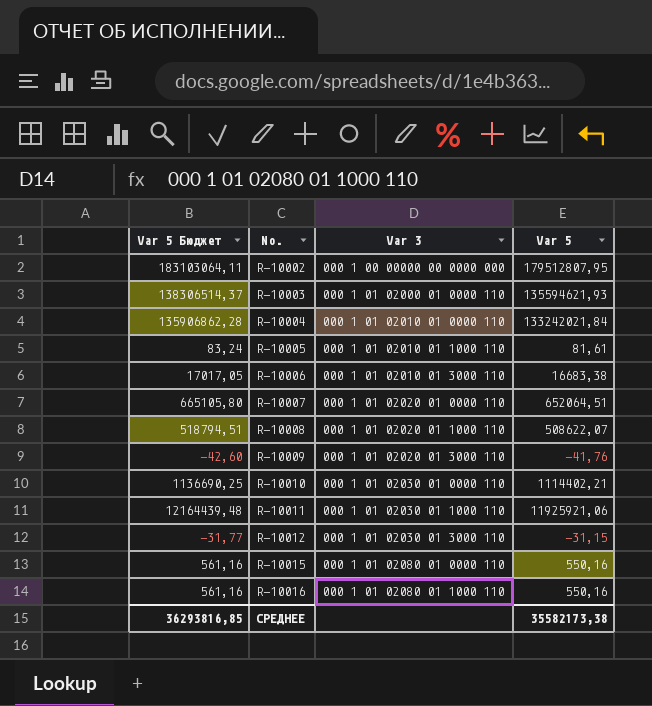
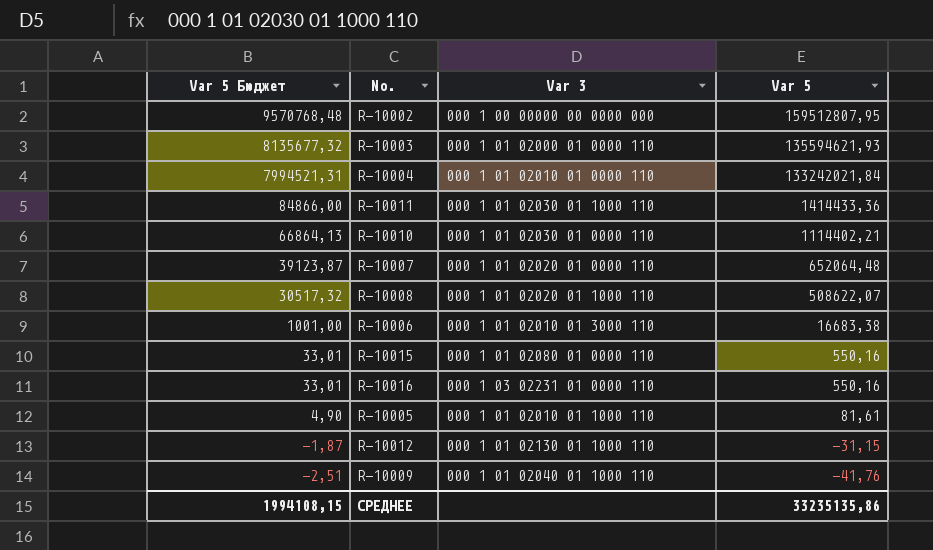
row order: No. ascending -> Var 5 Бюджет descending
column Var 5 Бюджет | formula: [Var 5] * 1,02 -> [Var 5] * 0,06
R-10002 | Var 5: 179512807,95 -> 159512807,95
R-10011 | Var 5: 11925921,06 -> 1414433,36
R-10007 | Var 5: 652064,51 -> 652064,48
R-10016 | Var 3: 000 1 01 02080 01 1000 110 -> 000 1 03 02231 01 0000 110
R-10012 | Var 3: 000 1 01 02030 01 3000 110 -> 000 1 01 02130 01 1000 110
R-10009 | Var 3: 000 1 01 02020 01 3000 110 -> 000 1 01 02040 01 1000 110
СРЕДНЕЕ | Var 5 Бюджет: 36293816,85 -> 1994108,15
СРЕДНЕЕ | Var 5: 35582173,38 -> 33235135,86

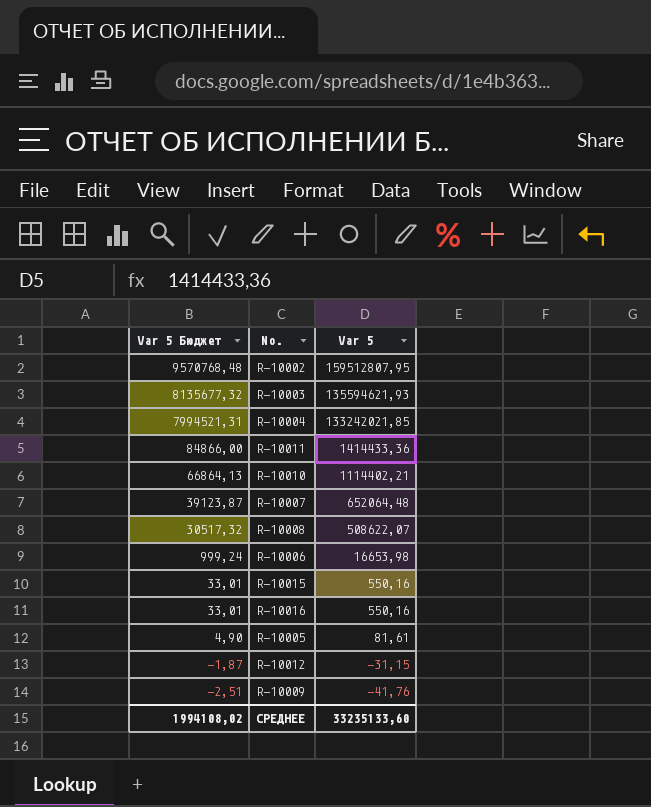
column Var 3 | position: 3 -> none
R-10004 | Var 5: 133242021,84 -> 133242021,85
R-10006 | Var 5 Бюджет: 1001,00 -> 999,24
R-10006 | Var 5: 16683,38 -> 16653,98
СРЕДНЕЕ | Var 5 Бюджет: 1994108,15 -> 1994108,02
СРЕДНЕЕ | Var 5: 33235135,86 -> 33235133,60

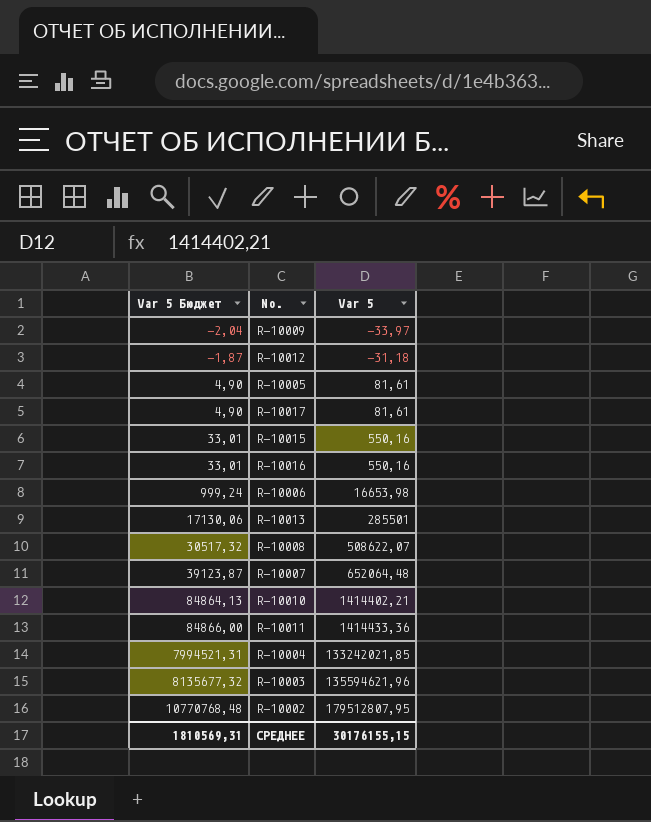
row order: Var 5 Бюджет descending -> Var 5 Бюджет ascending
R-10009 | Var 5 Бюджет: -2,51 -> -2,04
R-10009 | Var 5: -41,76 -> -33,97
R-10012 | Var 5: -31,15 -> -31,18
row R-10017: none -> 4,90 | 81,61
row R-10013: none -> 17130,06 | 285501
R-10010 | Var 5 Бюджет: 66864,13 -> 84864,13
R-10010 | Var 5: 1114402,21 -> 1414402,21
R-10003 | Var 5: 135594621,93 -> 135594621,96
R-10002 | Var 5 Бюджет: 9570768,48 -> 10770768,48
R-10002 | Var 5: 159512807,95 -> 179512807,95
СРЕДНЕЕ | Var 5 Бюджет: 1994108,02 -> 1810569,31
СРЕДНЕЕ | Var 5: 33235133,60 -> 30176155,15

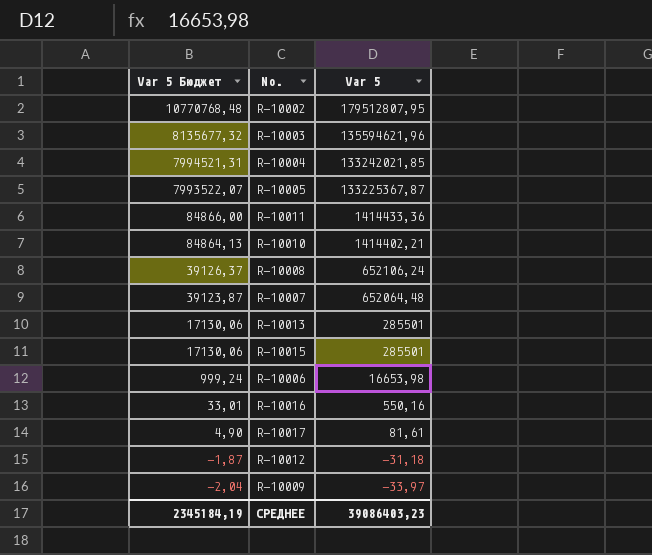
row order: Var 5 Бюджет ascending -> Var 5 Бюджет descending
R-10005 | Var 5 Бюджет: 4,90 -> 7993522,07
R-10005 | Var 5: 81,61 -> 133225367,87
R-10008 | Var 5 Бюджет: 30517,32 -> 39126,37
R-10008 | Var 5: 508622,07 -> 652106,24
R-10015 | Var 5 Бюджет: 33,01 -> 17130,06
R-10015 | Var 5: 550,16 -> 285501
СРЕДНЕЕ | Var 5 Бюджет: 1810569,31 -> 2345184,19
СРЕДНЕЕ | Var 5: 30176155,15 -> 39086403,23

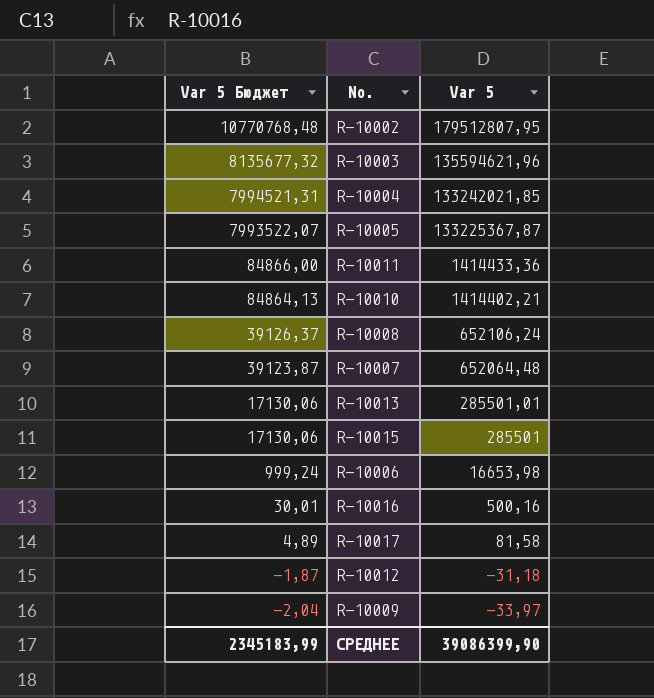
R-10013 | Var 5: 285501 -> 285501,01
R-10016 | Var 5 Бюджет: 33,01 -> 30,01
R-10016 | Var 5: 550,16 -> 500,16
R-10017 | Var 5 Бюджет: 4,90 -> 4,89
R-10017 | Var 5: 81,61 -> 81,58
СРЕДНЕЕ | Var 5 Бюджет: 2345184,19 -> 2345183,99
СРЕДНЕЕ | Var 5: 39086403,23 -> 39086399,90

